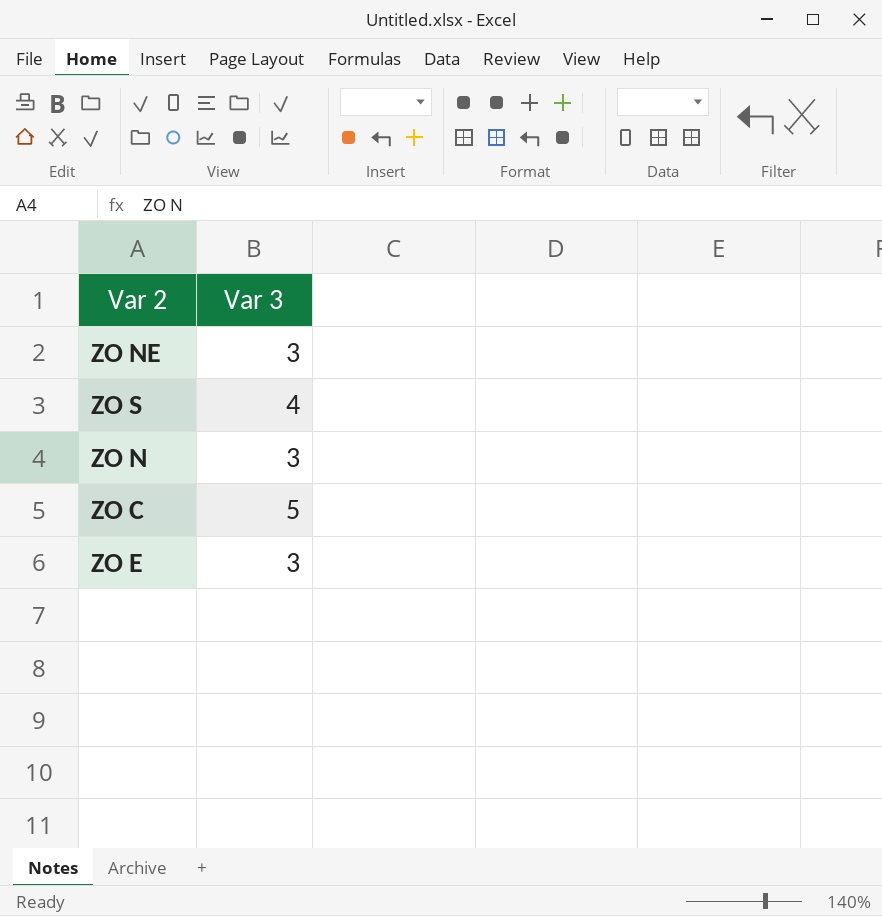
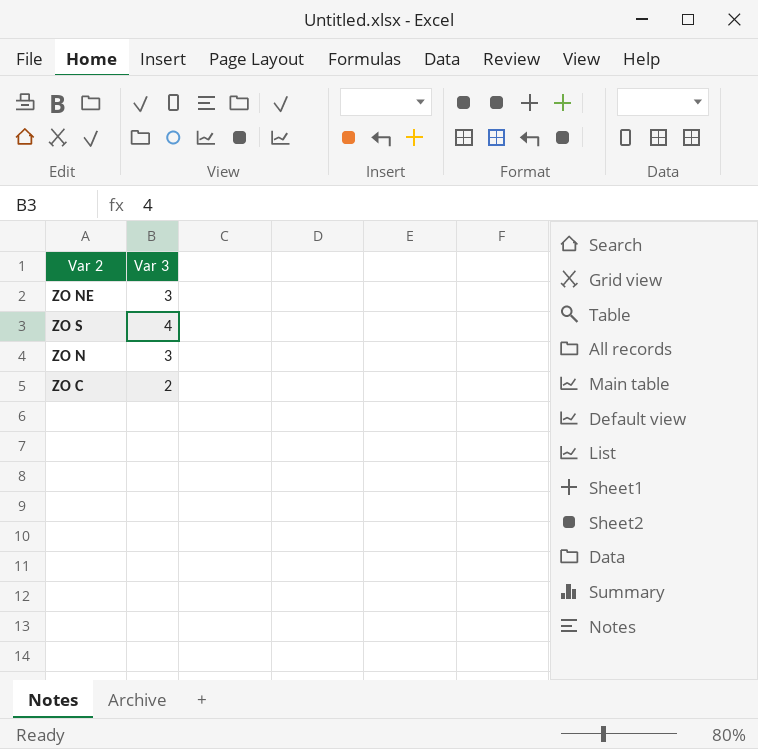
row ZO E: 3 -> none
ZO C | Var 3: 5 -> 2

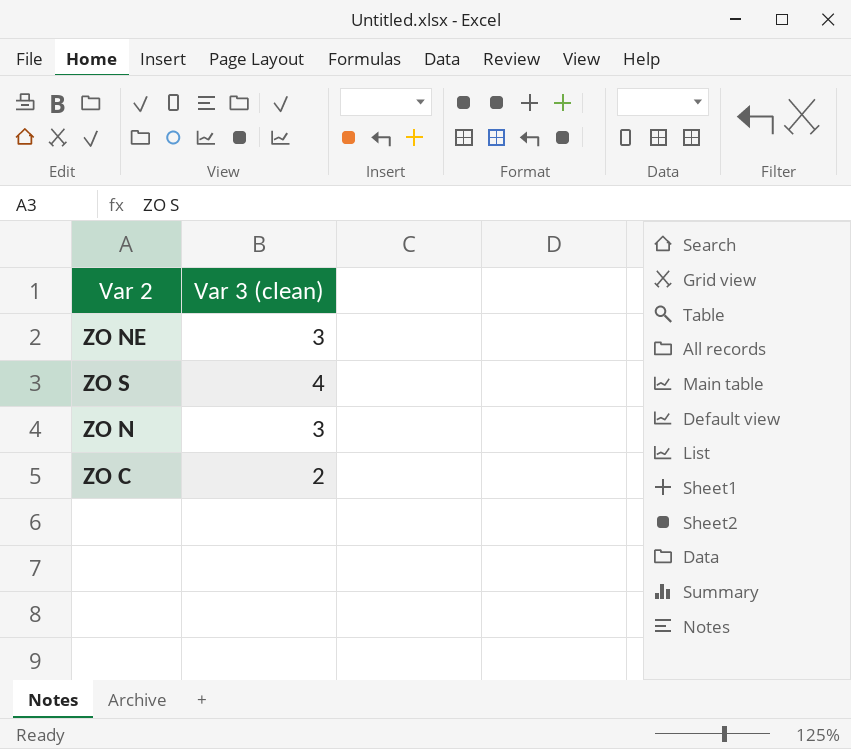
column name: Var 3 -> Var 3 (clean)

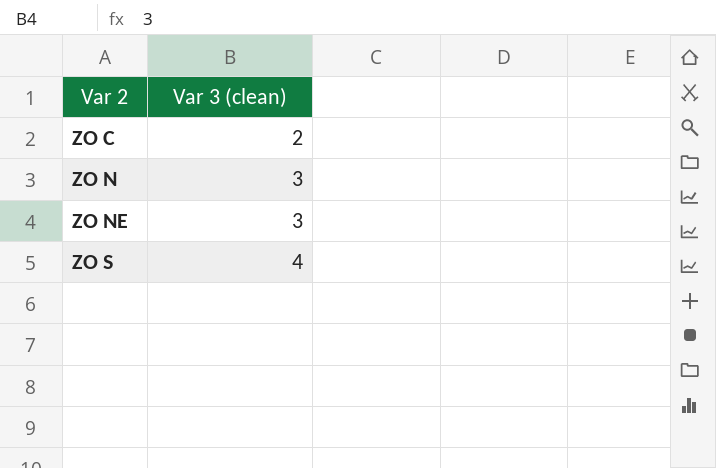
row order: none -> Var 2 ascending

